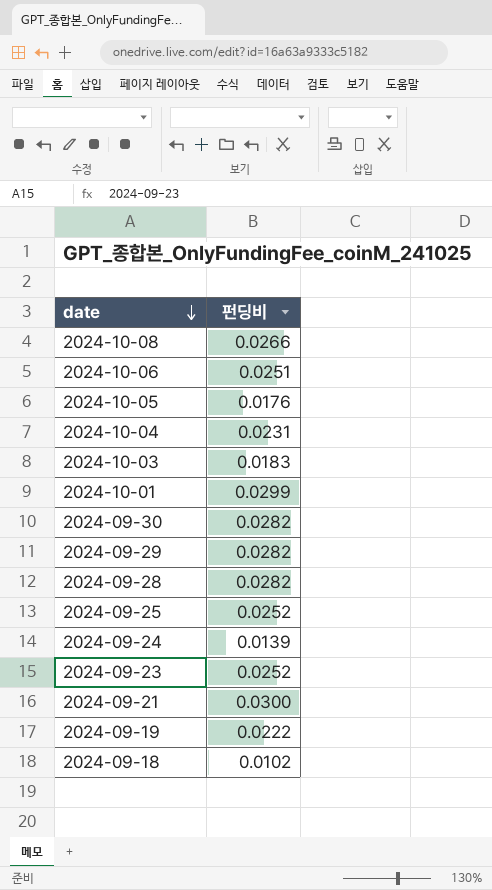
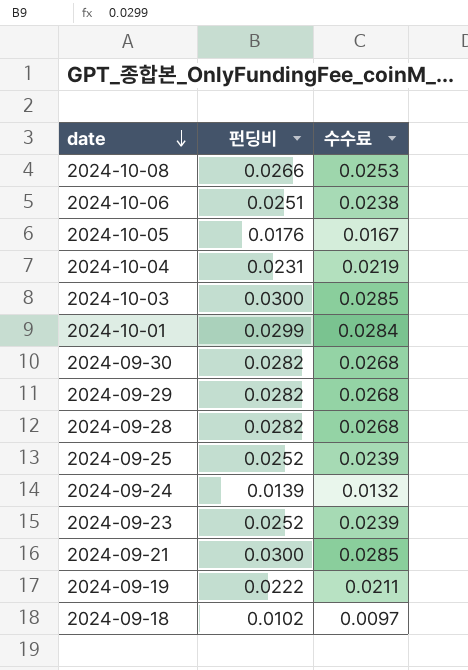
column 수수료 | formula: none -> [펀딩비] * 0.95
2024-10-03 | 펀딩비: 0.0183 -> 0.0300

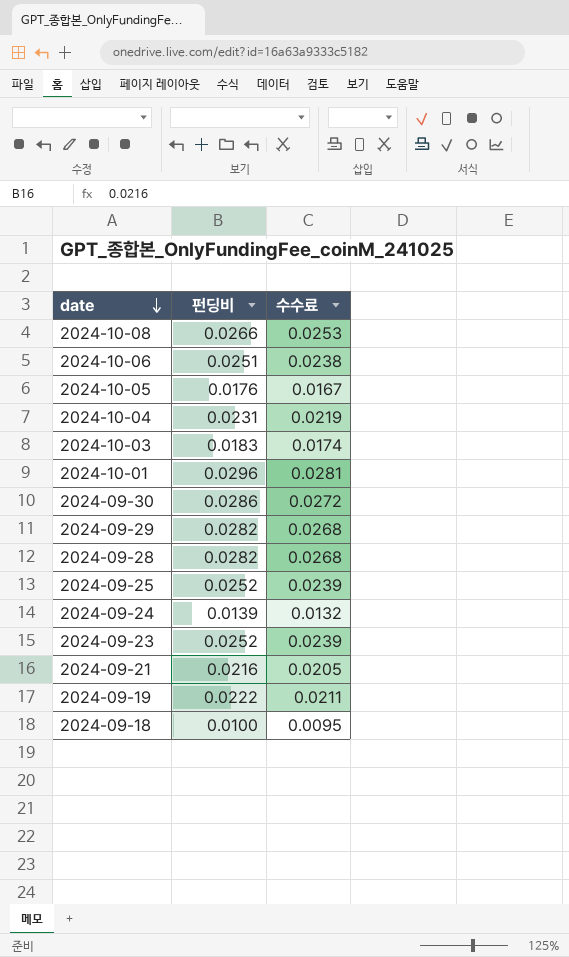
2024-10-03 | 펀딩비: 0.0300 -> 0.0183
2024-10-03 | 수수료: 0.0285 -> 0.0174
2024-10-01 | 펀딩비: 0.0299 -> 0.0296
2024-10-01 | 수수료: 0.0284 -> 0.0281
2024-09-30 | 펀딩비: 0.0282 -> 0.0286
2024-09-30 | 수수료: 0.0268 -> 0.0272
2024-09-21 | 펀딩비: 0.0300 -> 0.0216
2024-09-21 | 수수료: 0.0285 -> 0.0205
2024-09-18 | 펀딩비: 0.0102 -> 0.0100
2024-09-18 | 수수료: 0.0097 -> 0.0095

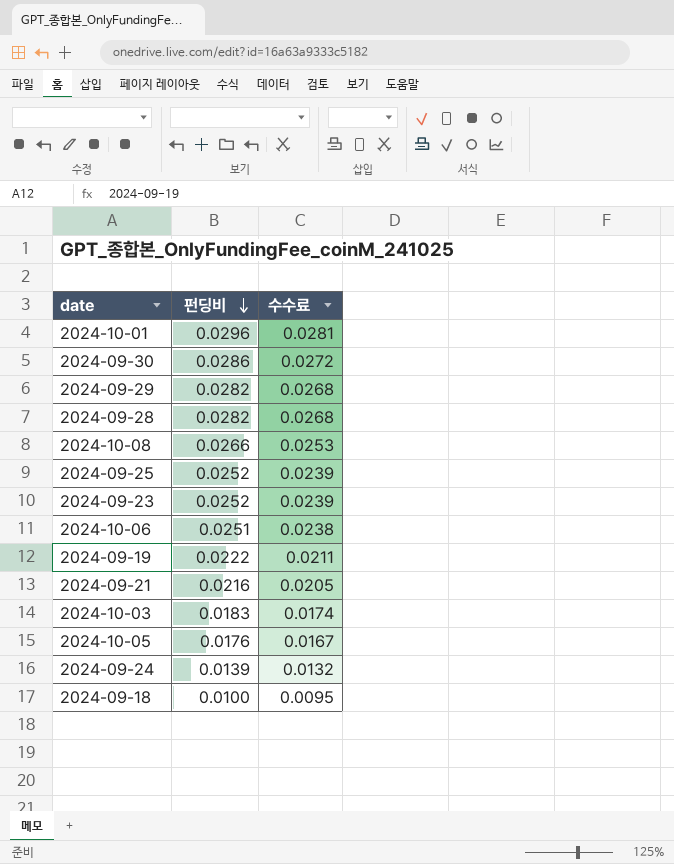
row order: date descending -> 펀딩비 descending
row 2024-10-04: 0.0231 | 0.0219 -> none

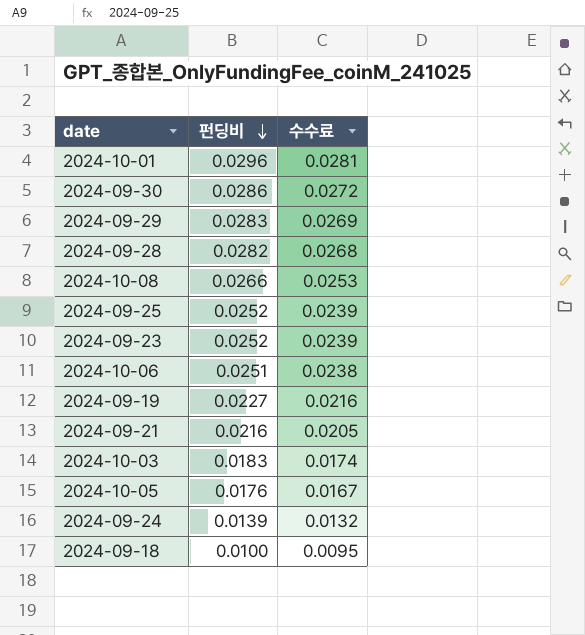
2024-09-29 | 펀딩비: 0.0282 -> 0.0283
2024-09-29 | 수수료: 0.0268 -> 0.0269
2024-09-19 | 펀딩비: 0.0222 -> 0.0227
2024-09-19 | 수수료: 0.0211 -> 0.0216

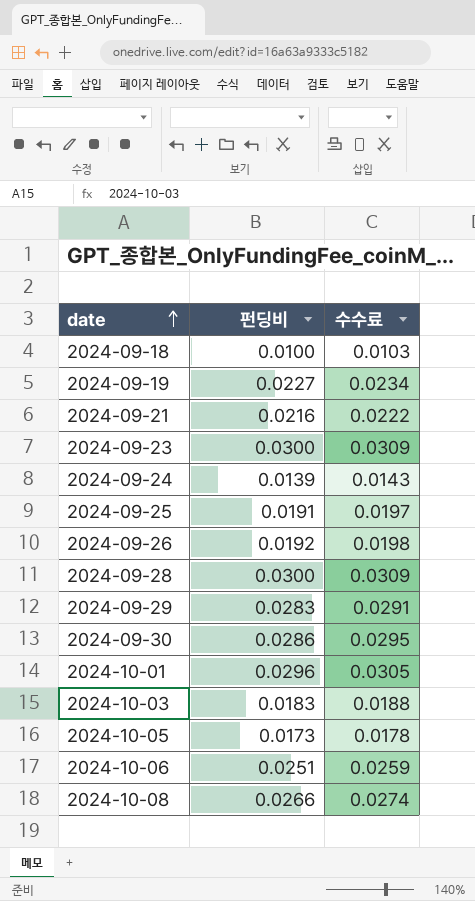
row order: 펀딩비 descending -> date ascending
column 수수료 | formula: [펀딩비] * 0.95 -> [펀딩비] * 1.03
2024-09-23 | 펀딩비: 0.0252 -> 0.0300
2024-09-25 | 펀딩비: 0.0252 -> 0.0191
row 2024-09-26: none -> 0.0192 | 0.0198
2024-09-28 | 펀딩비: 0.0282 -> 0.0300
2024-10-05 | 펀딩비: 0.0176 -> 0.0173

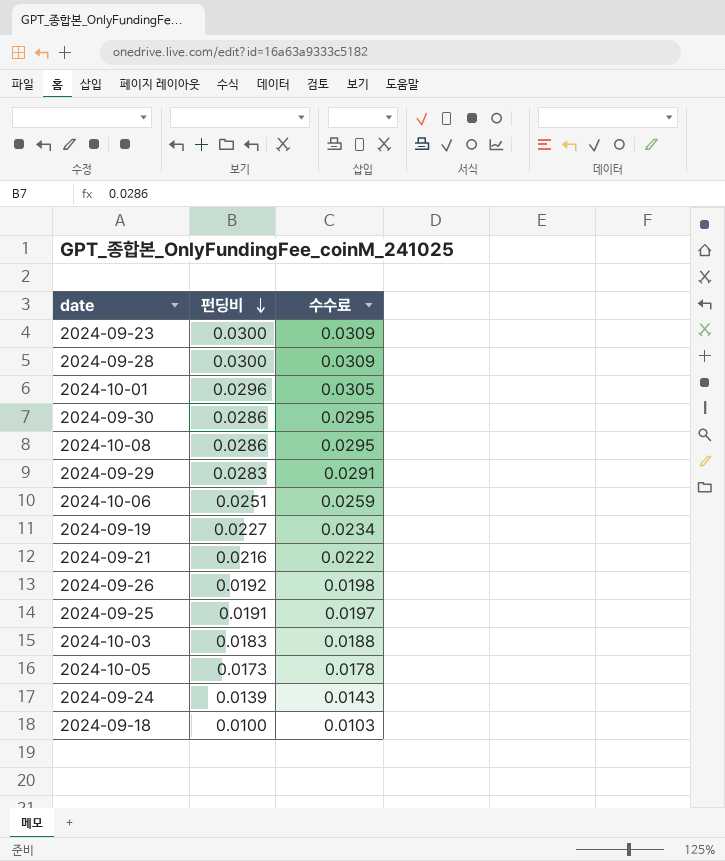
row order: date ascending -> 펀딩비 descending
2024-10-08 | 펀딩비: 0.0266 -> 0.0286
2024-10-08 | 수수료: 0.0274 -> 0.0295

